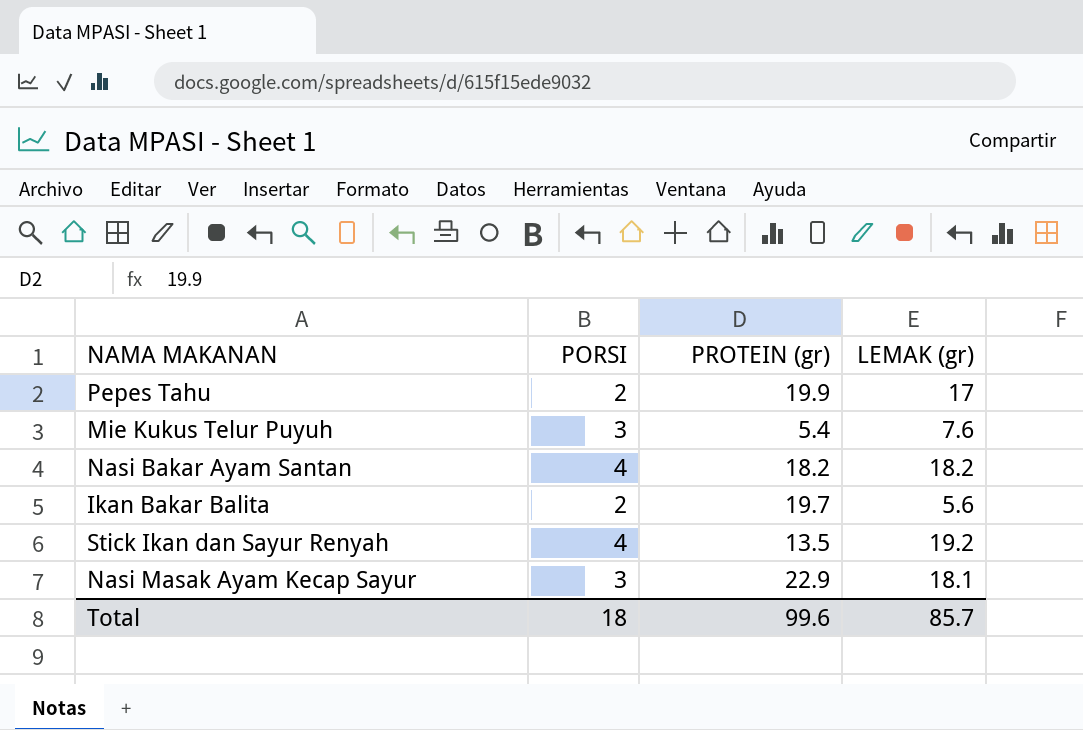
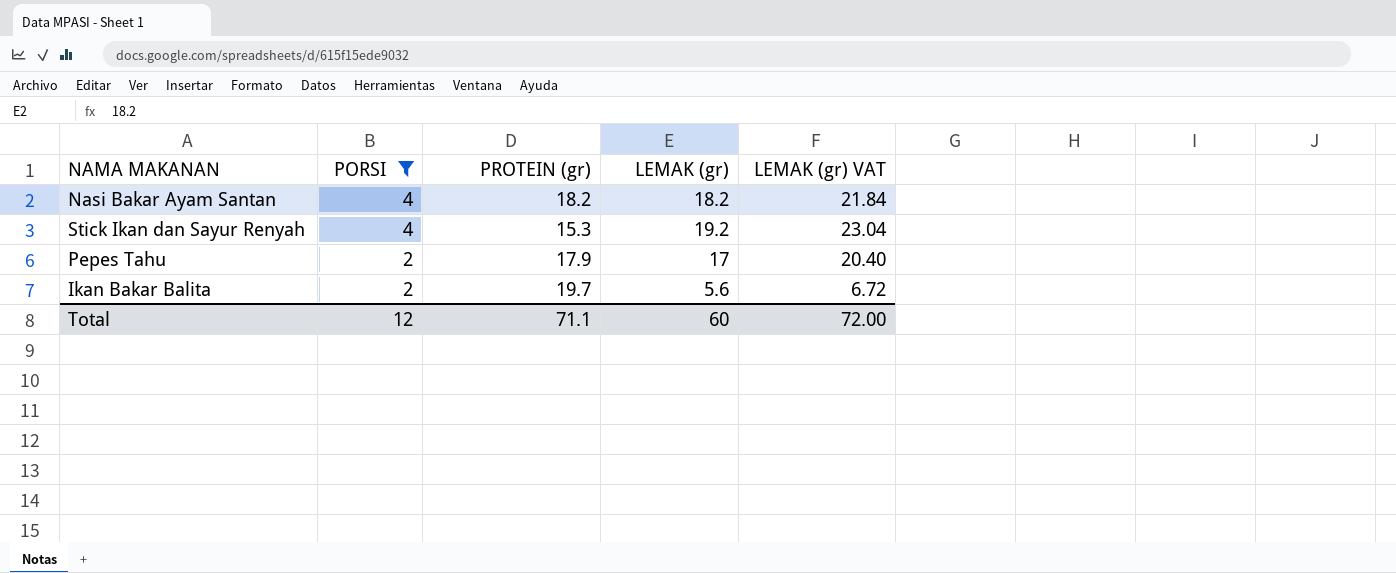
filter: none -> PORSI != 3
row order: none -> PORSI descending
column LEMAK (gr) VAT | formula: none -> [LEMAK (gr)] * 1.2
Stick Ikan dan Sayur Renyah | PROTEIN (gr): 13.5 -> 15.3
Pepes Tahu | PROTEIN (gr): 19.9 -> 17.9
Total | PORSI: 18 -> 12
Total | PROTEIN (gr): 99.6 -> 71.1
Total | LEMAK (gr): 85.7 -> 60

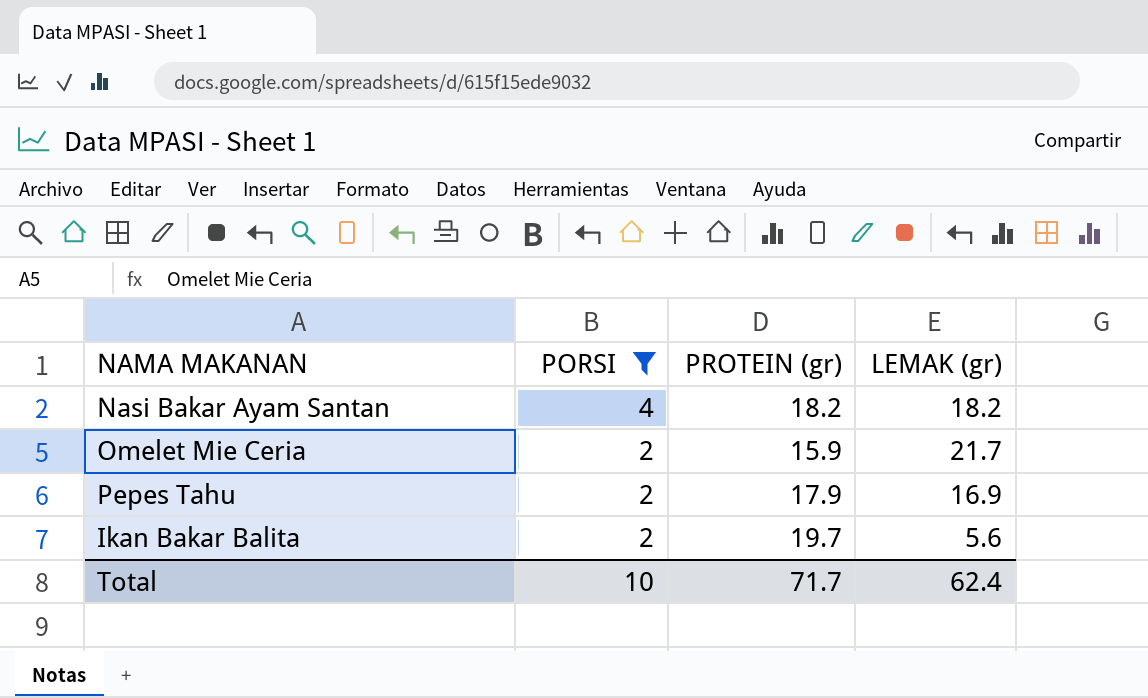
column LEMAK (gr) VAT | formula: [LEMAK (gr)] * 1.2 -> none
row Stick Ikan dan Sayur Renyah: 4 | 15.3 | 19.2 | 23.04 -> none
row Omelet Mie Ceria: none -> 2 | 15.9 | 21.7
Pepes Tahu | LEMAK (gr): 17 -> 16.9
Total | PORSI: 12 -> 10
Total | PROTEIN (gr): 71.1 -> 71.7
Total | LEMAK (gr): 60 -> 62.4

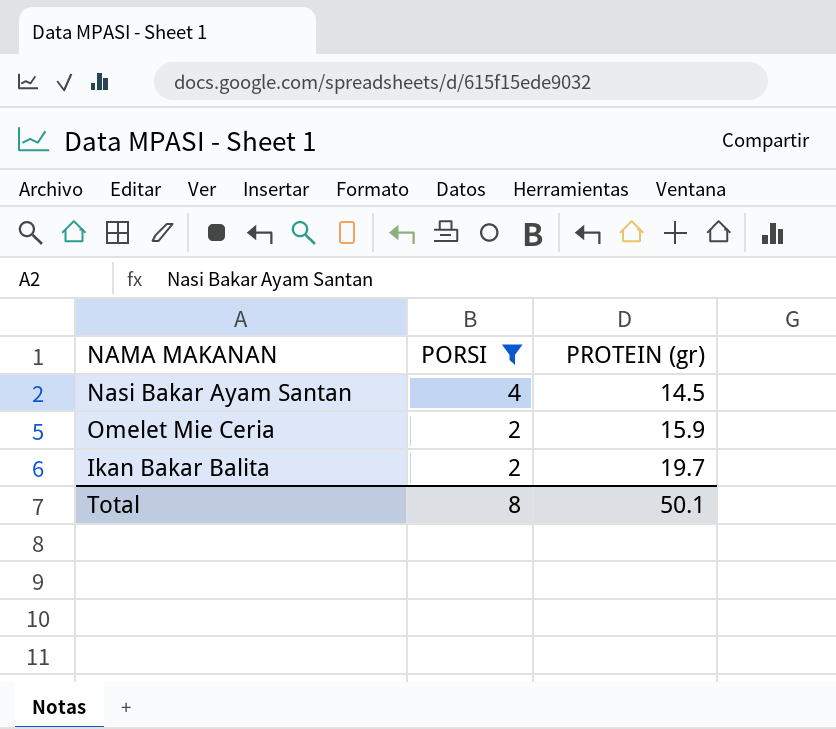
column LEMAK (gr) | position: 4 -> none
row Pepes Tahu: 2 | 17.9 | 16.9 -> none
Nasi Bakar Ayam Santan | PROTEIN (gr): 18.2 -> 14.5
Total | PORSI: 10 -> 8
Total | PROTEIN (gr): 71.7 -> 50.1

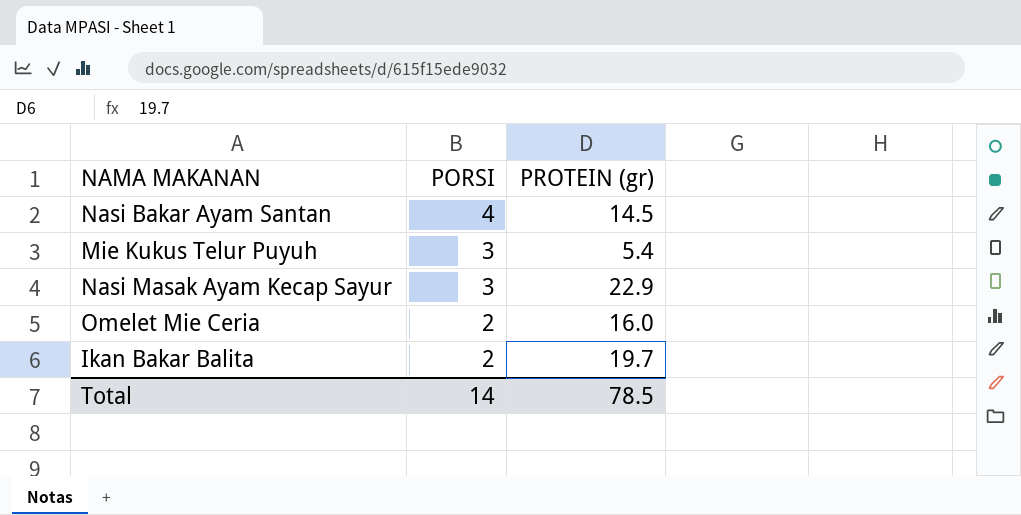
filter: PORSI != 3 -> none
Omelet Mie Ceria | PROTEIN (gr): 15.9 -> 16.0
Total | PORSI: 8 -> 14
Total | PROTEIN (gr): 50.1 -> 78.5

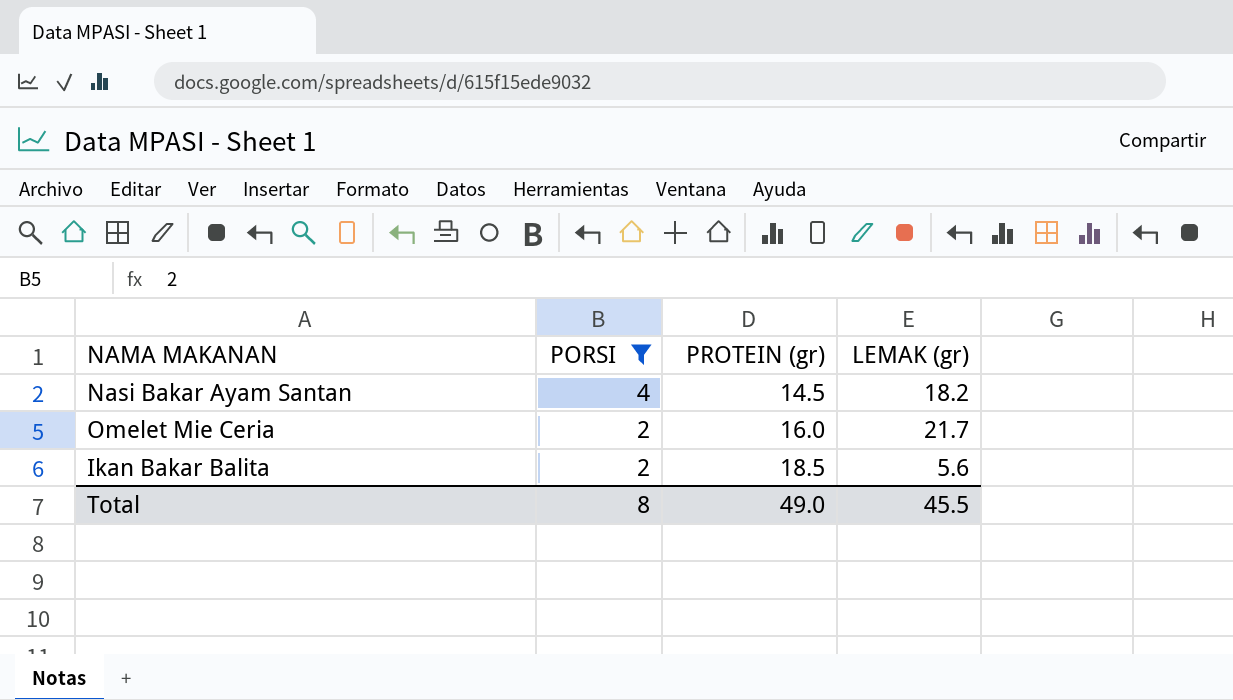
filter: none -> PORSI != 3
column LEMAK (gr) | position: none -> 4
Ikan Bakar Balita | PROTEIN (gr): 19.7 -> 18.5
Total | PORSI: 14 -> 8
Total | PROTEIN (gr): 78.5 -> 49.0

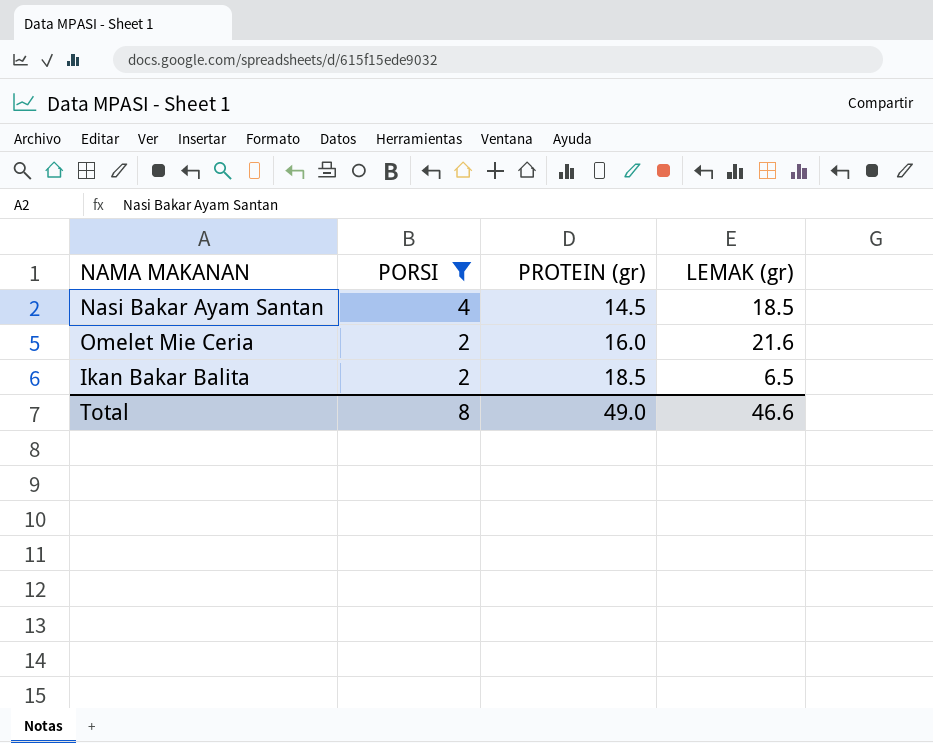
Nasi Bakar Ayam Santan | LEMAK (gr): 18.2 -> 18.5
Omelet Mie Ceria | LEMAK (gr): 21.7 -> 21.6
Ikan Bakar Balita | LEMAK (gr): 5.6 -> 6.5
Total | LEMAK (gr): 45.5 -> 46.6

